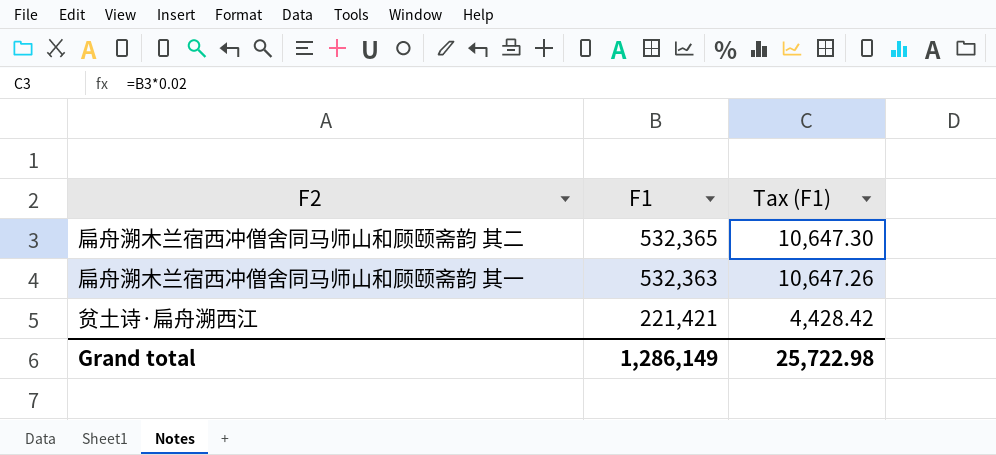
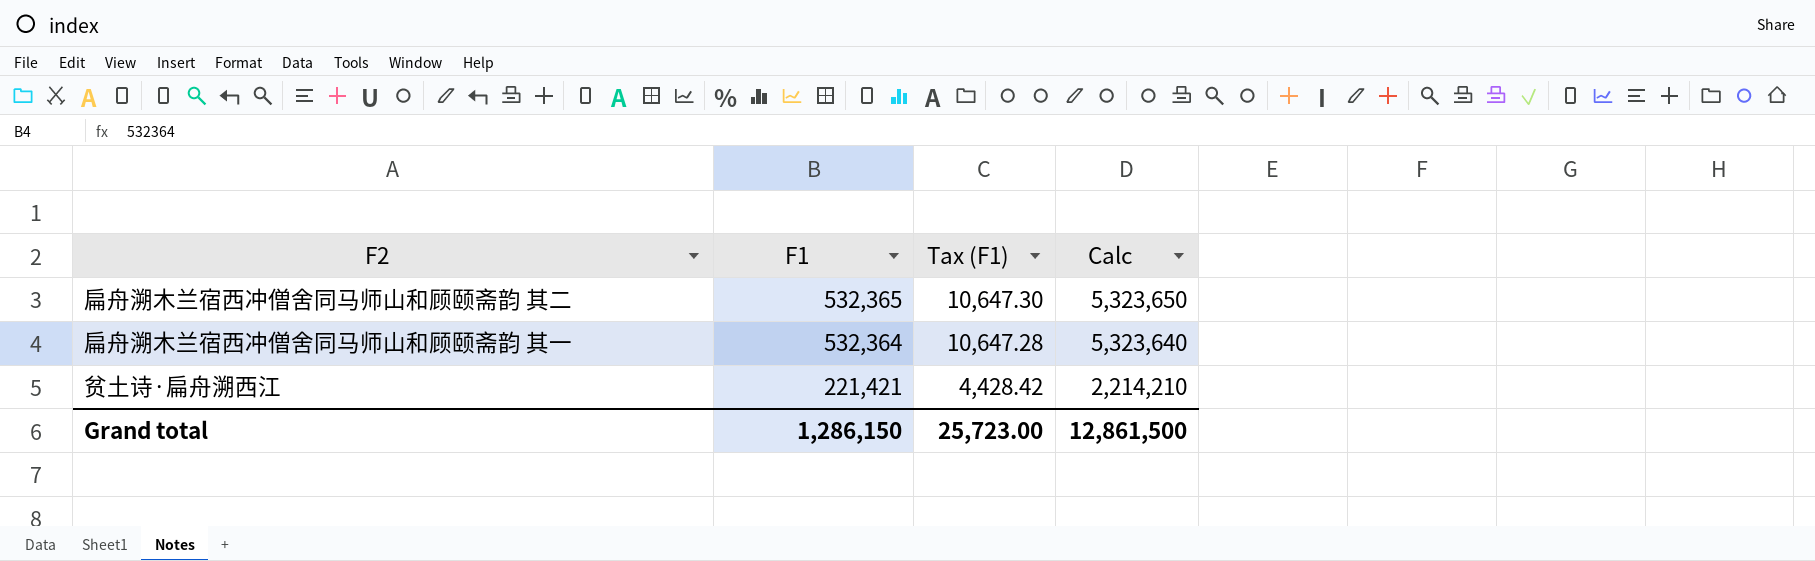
column Calc | formula: none -> [F1] * 10
扁舟溯木兰宿西冲僧舍同马师山和顾颐斋韵 其一 | F1: 532,363 -> 532,364
扁舟溯木兰宿西冲僧舍同马师山和顾颐斋韵 其一 | Tax (F1): 10,647.26 -> 10,647.28
Grand total | F1: 1,286,149 -> 1,286,150
Grand total | Tax (F1): 25,722.98 -> 25,723.00

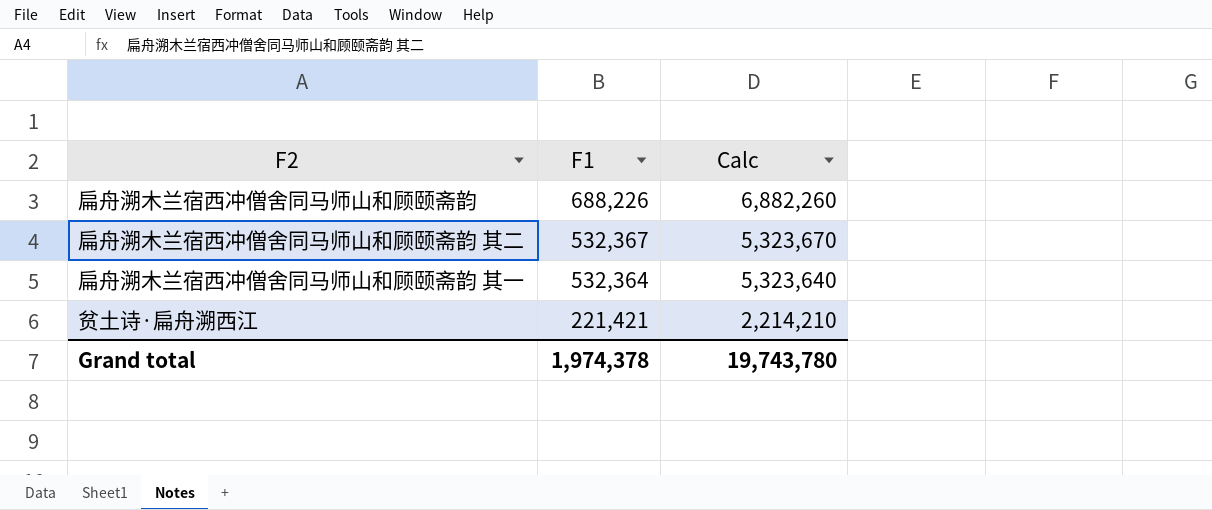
column Tax (F1) | formula: [F1] * 0.02 -> none
row 扁舟溯木兰宿西冲僧舍同马师山和顾颐斋韵: none -> 688,226 | 6,882,260
扁舟溯木兰宿西冲僧舍同马师山和顾颐斋韵 其二 | F1: 532,365 -> 532,367
扁舟溯木兰宿西冲僧舍同马师山和顾颐斋韵 其二 | Calc: 5,323,650 -> 5,323,670
Grand total | F1: 1,286,150 -> 1,974,378
Grand total | Calc: 12,861,500 -> 19,743,780

